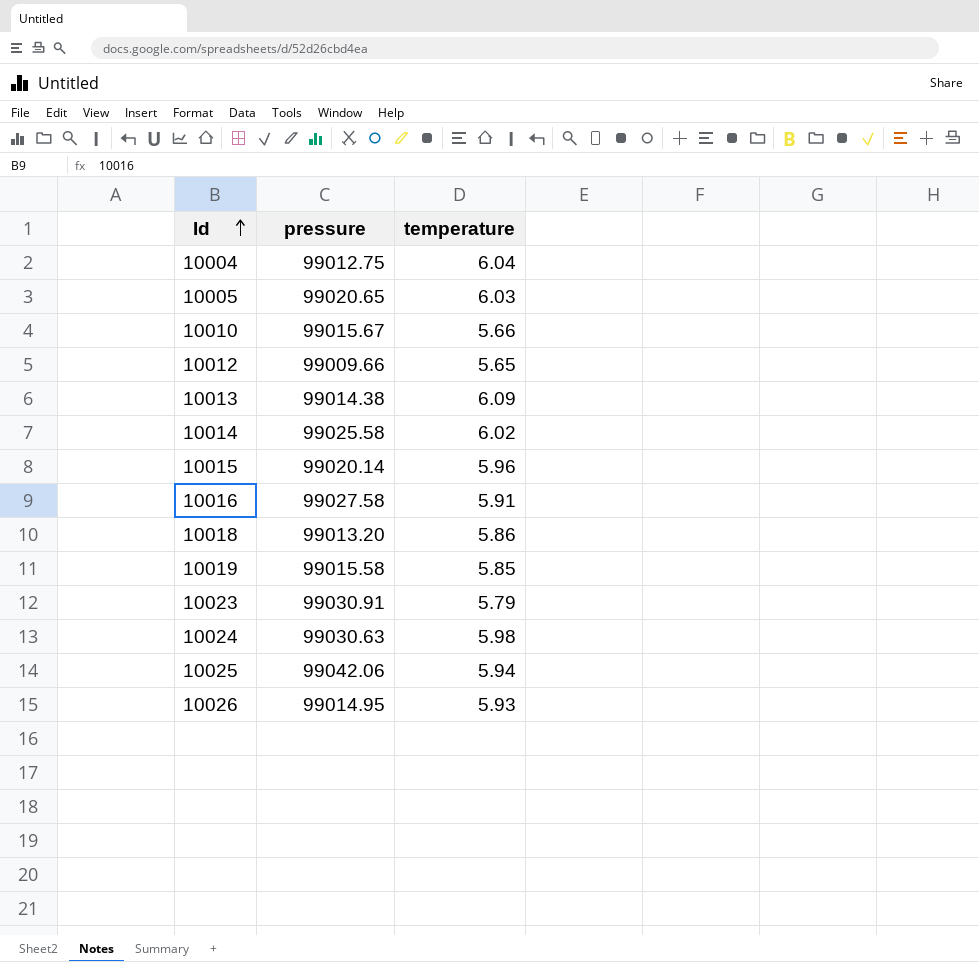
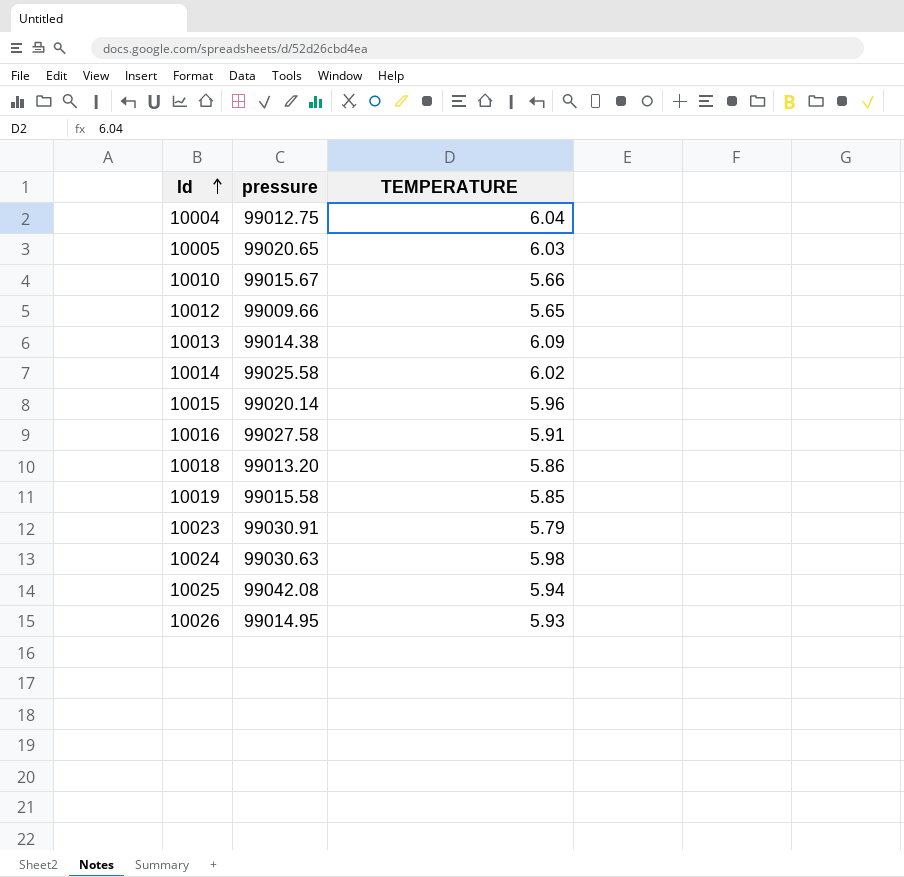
column name: temperature -> TEMPERATURE
10025 | pressure: 99042.06 -> 99042.08

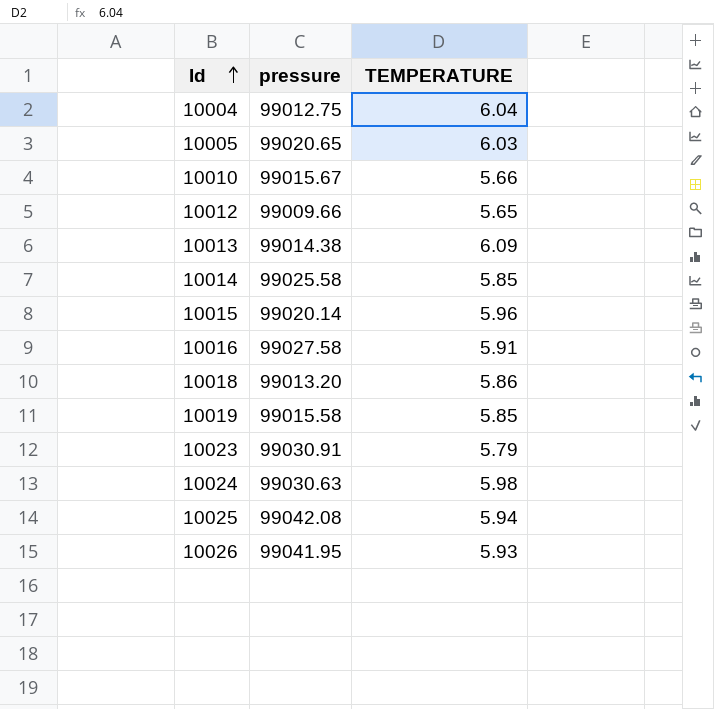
10014 | TEMPERATURE: 6.02 -> 5.85
10026 | pressure: 99014.95 -> 99041.95

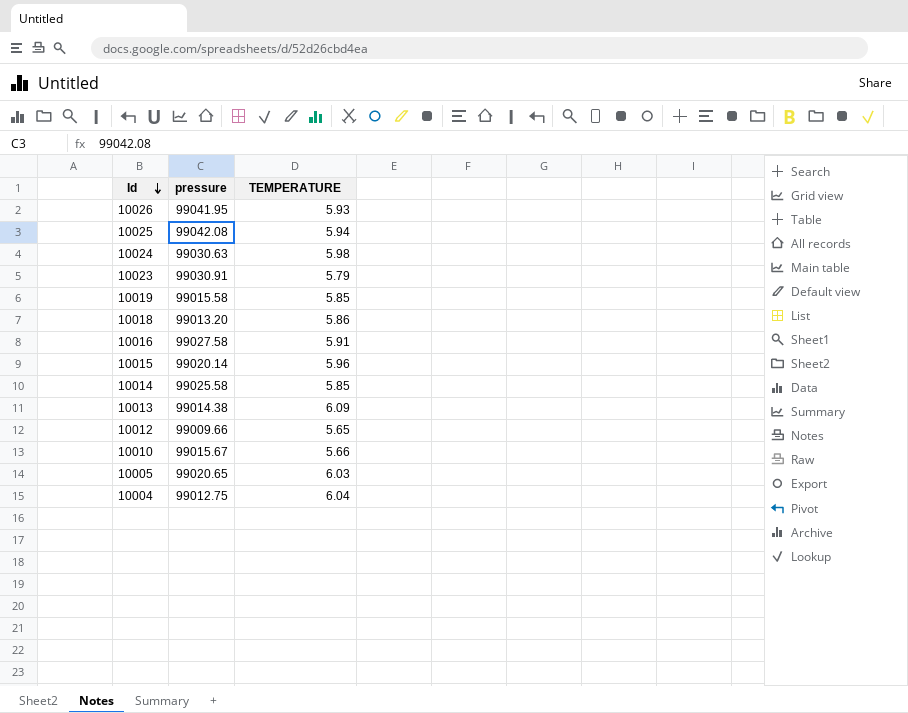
row order: Id ascending -> Id descending

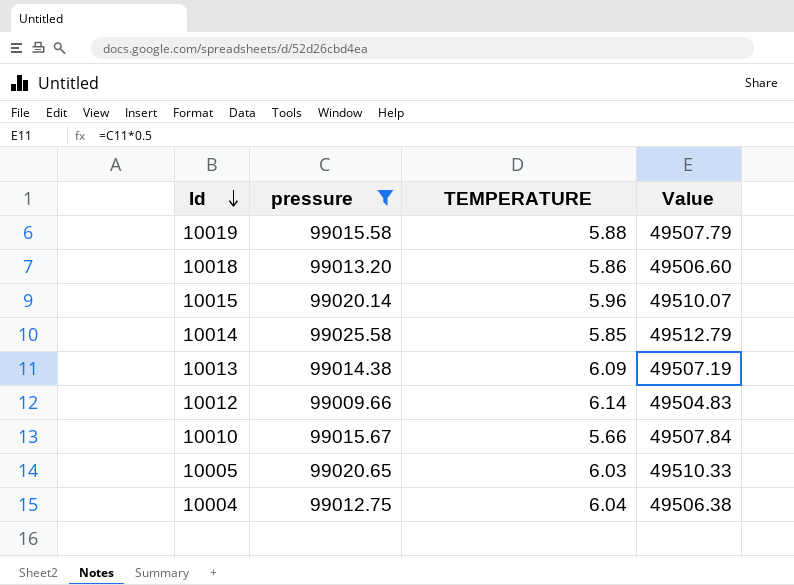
filter: none -> pressure <= 99025.58
column Value | formula: none -> [pressure] * 0.5
10019 | TEMPERATURE: 5.85 -> 5.88
10012 | TEMPERATURE: 5.65 -> 6.14

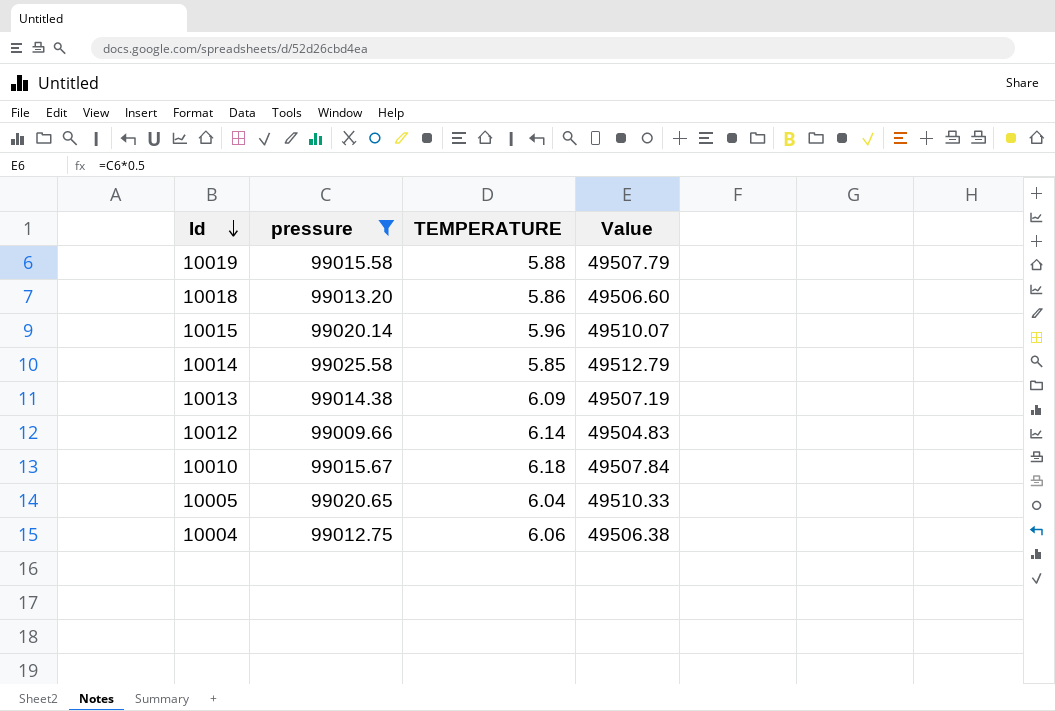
10010 | TEMPERATURE: 5.66 -> 6.18
10005 | TEMPERATURE: 6.03 -> 6.04
10004 | TEMPERATURE: 6.04 -> 6.06

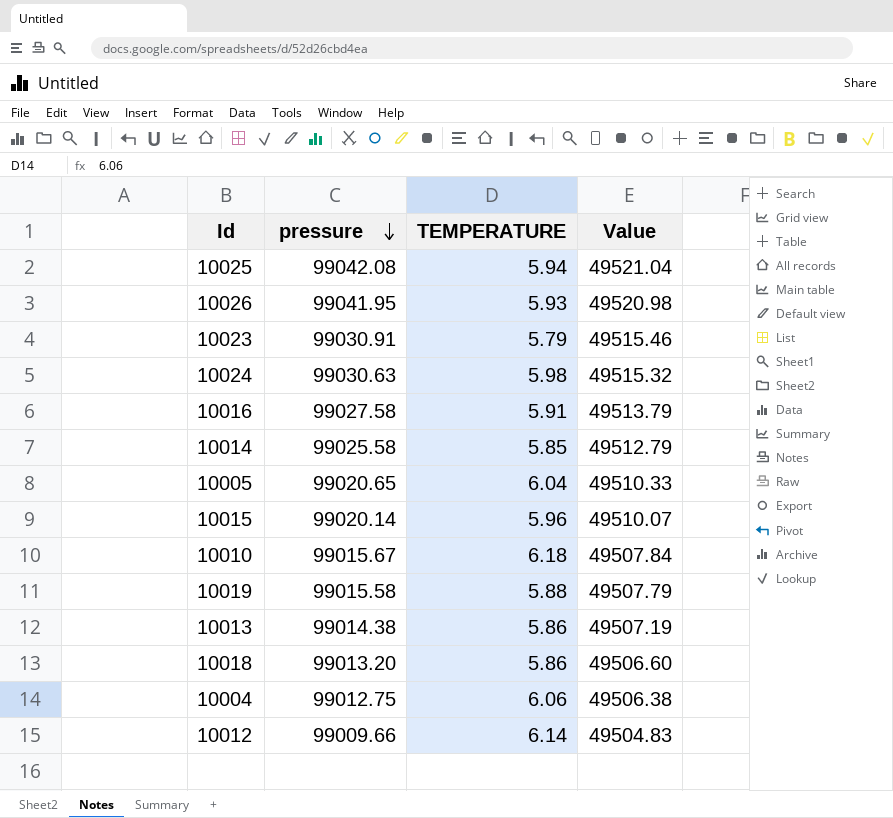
filter: pressure <= 99025.58 -> none
row order: Id descending -> pressure descending
10013 | TEMPERATURE: 6.09 -> 5.86

